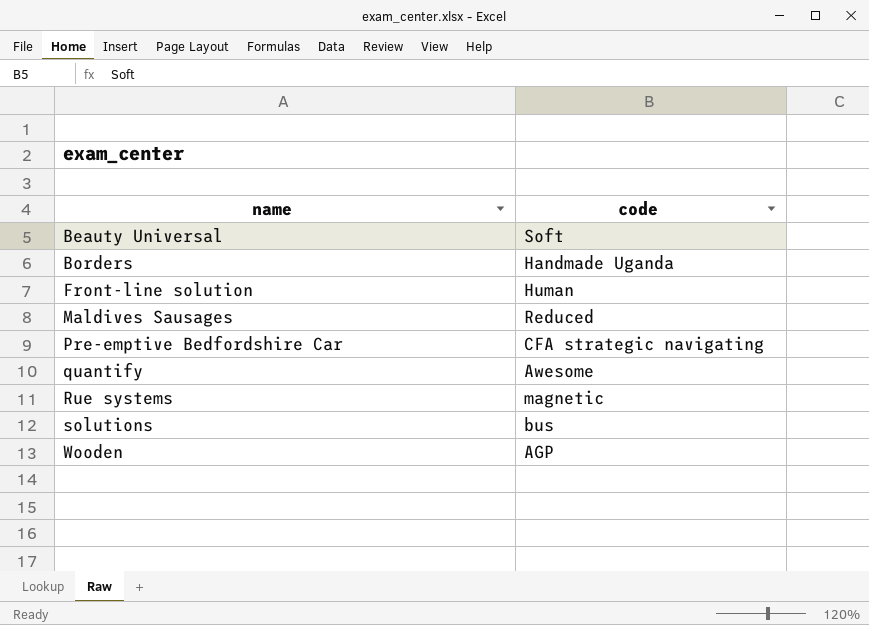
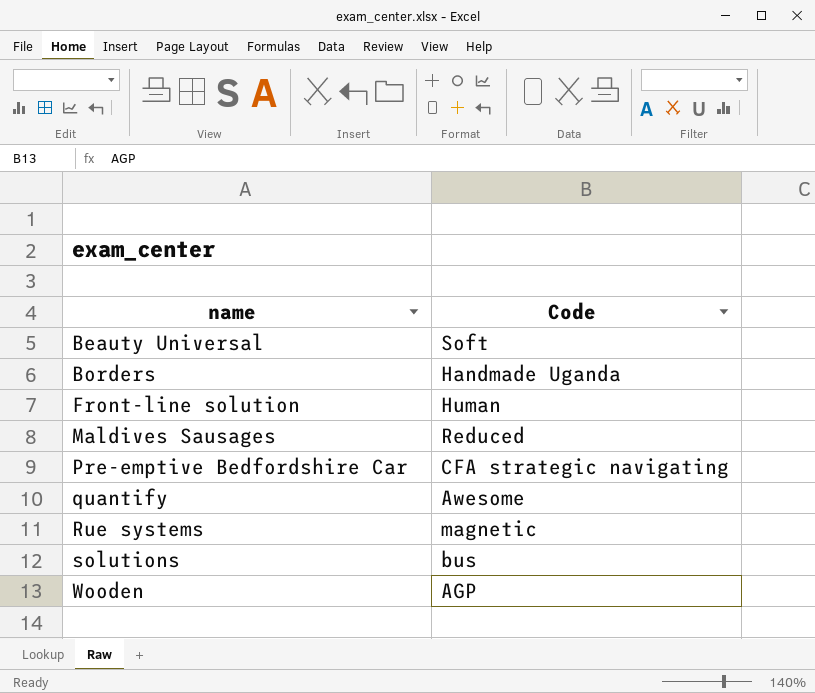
column name: code -> Code

